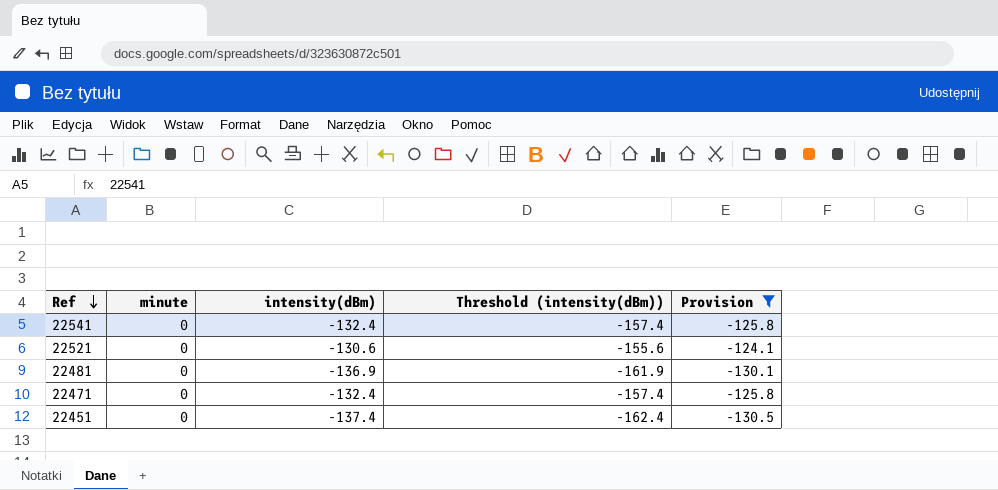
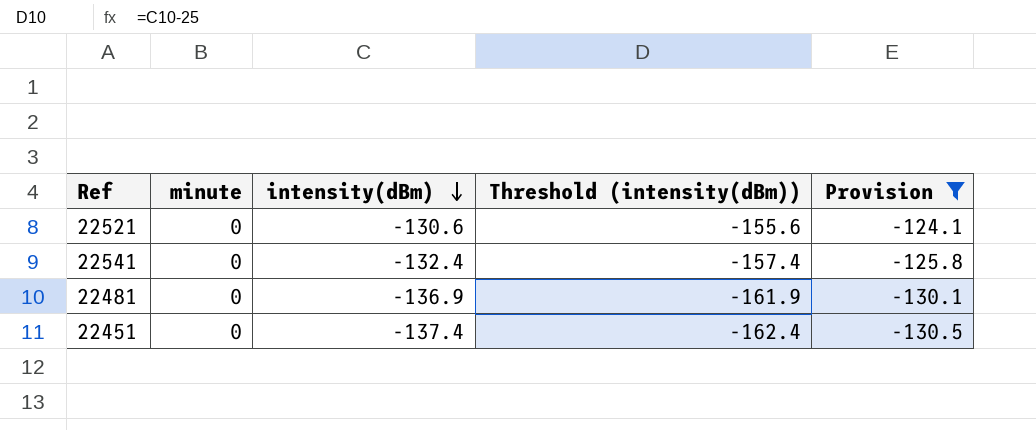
row order: Ref descending -> intensity(dBm) descending
row 22471: 0 | -132.4 | -157.4 | -125.8 -> none

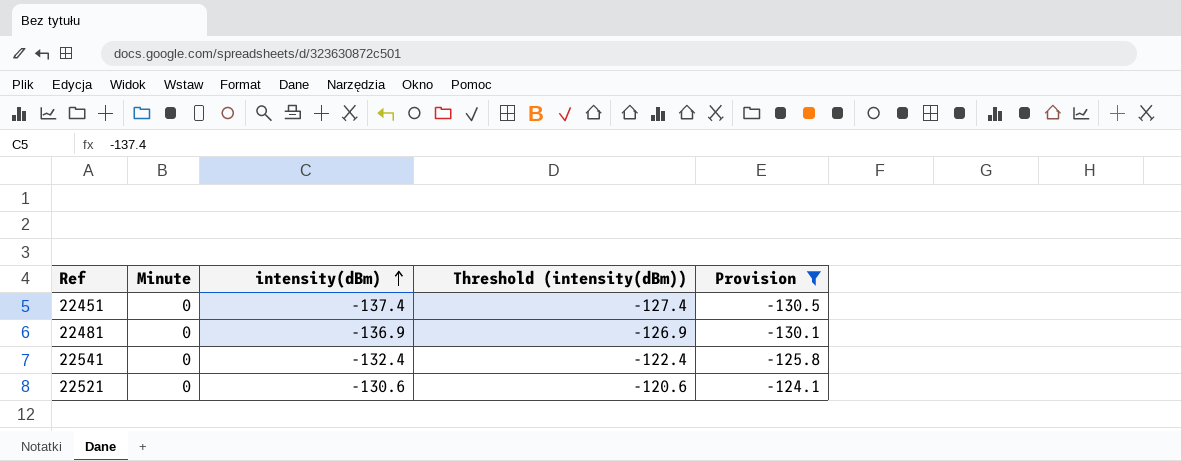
row order: intensity(dBm) descending -> intensity(dBm) ascending
column name: minute -> Minute
column Threshold (intensity(dBm)) | formula: [intensity(dBm)] - 25 -> [intensity(dBm)] + 10

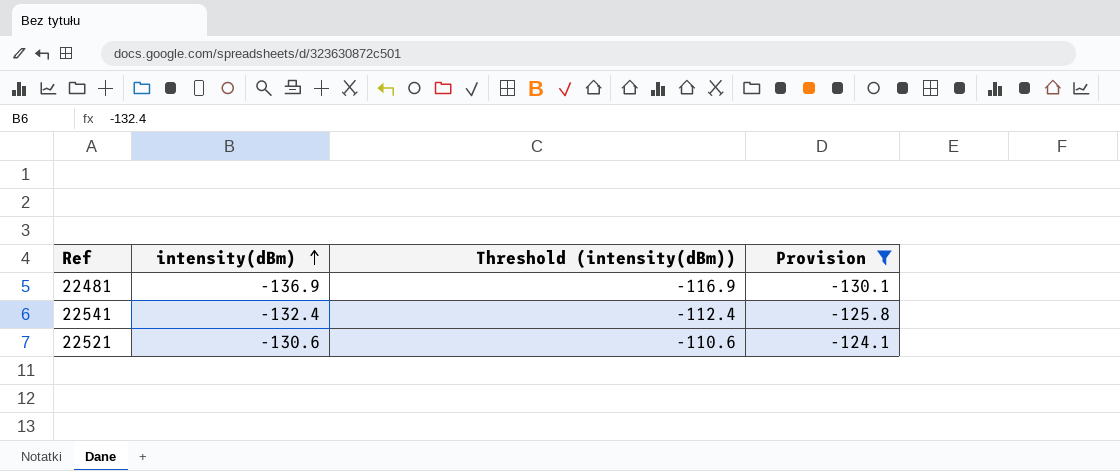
column Minute | position: 2 -> none
column Threshold (intensity(dBm)) | formula: [intensity(dBm)] + 10 -> [intensity(dBm)] + 20
row 22451: 0 | -137.4 | -127.4 | -130.5 -> none

